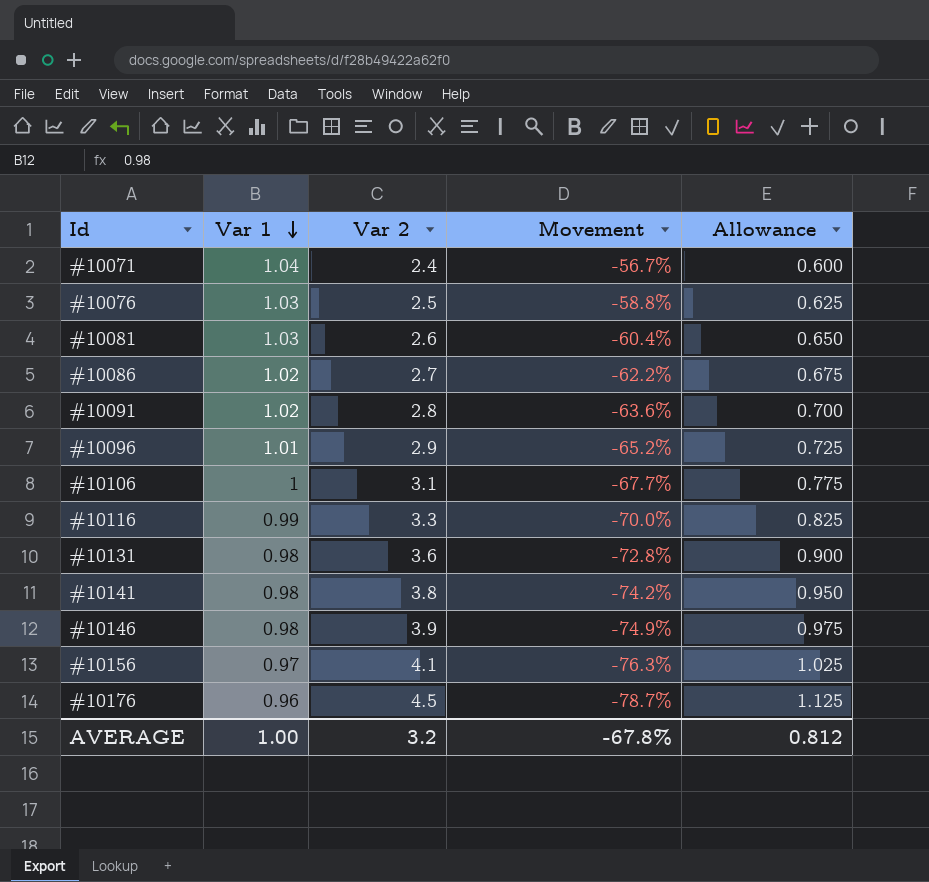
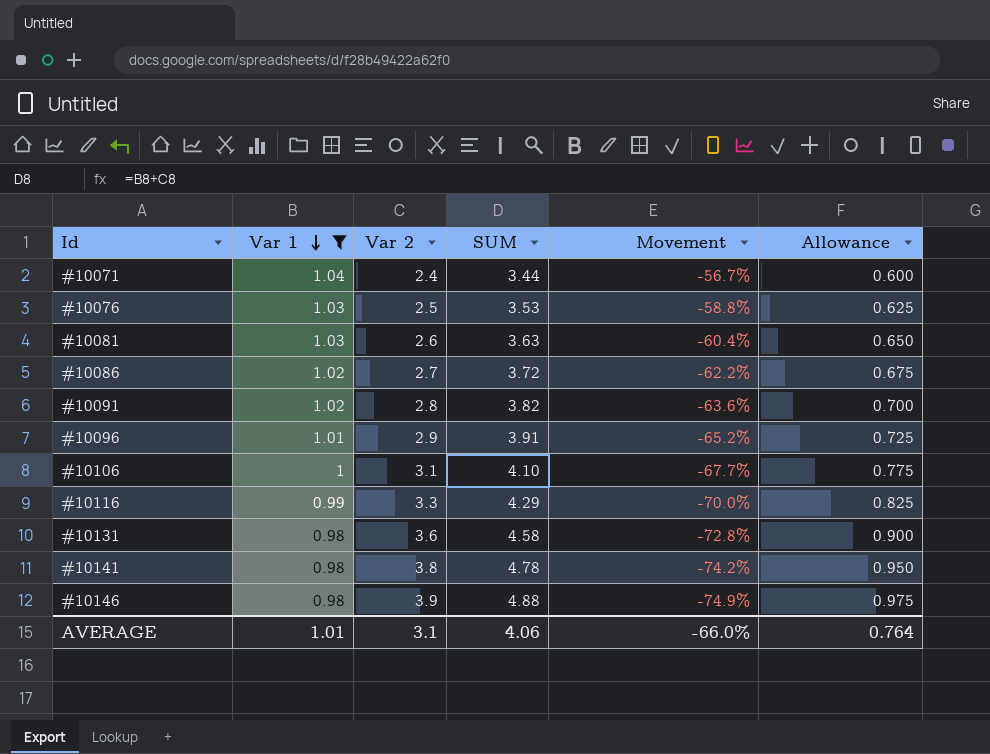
filter: none -> Var 1 >= 0.98
column SUM | formula: none -> [Var 1] + [Var 2]
AVERAGE | Var 1: 1.00 -> 1.01
AVERAGE | Var 2: 3.2 -> 3.1
AVERAGE | Movement: -67.8% -> -66.0%
AVERAGE | Allowance: 0.812 -> 0.764

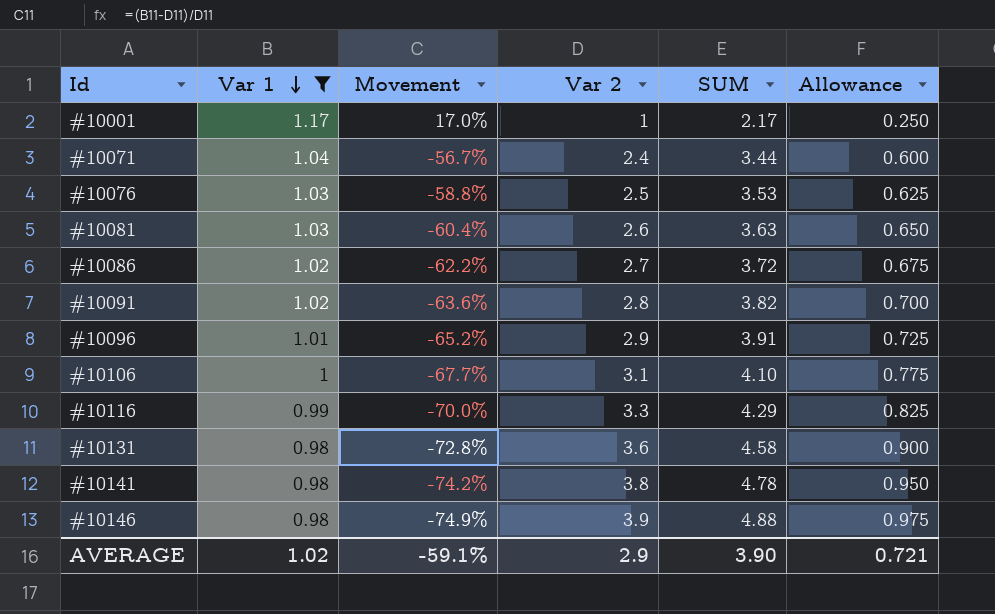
column Movement | position: 5 -> 3
row #10001: none -> 1.17 | 17.0% | 1 | 2.17 | 0.250
AVERAGE | Var 1: 1.01 -> 1.02
AVERAGE | Movement: -66.0% -> -59.1%
AVERAGE | Var 2: 3.1 -> 2.9
AVERAGE | SUM: 4.06 -> 3.90
AVERAGE | Allowance: 0.764 -> 0.721

